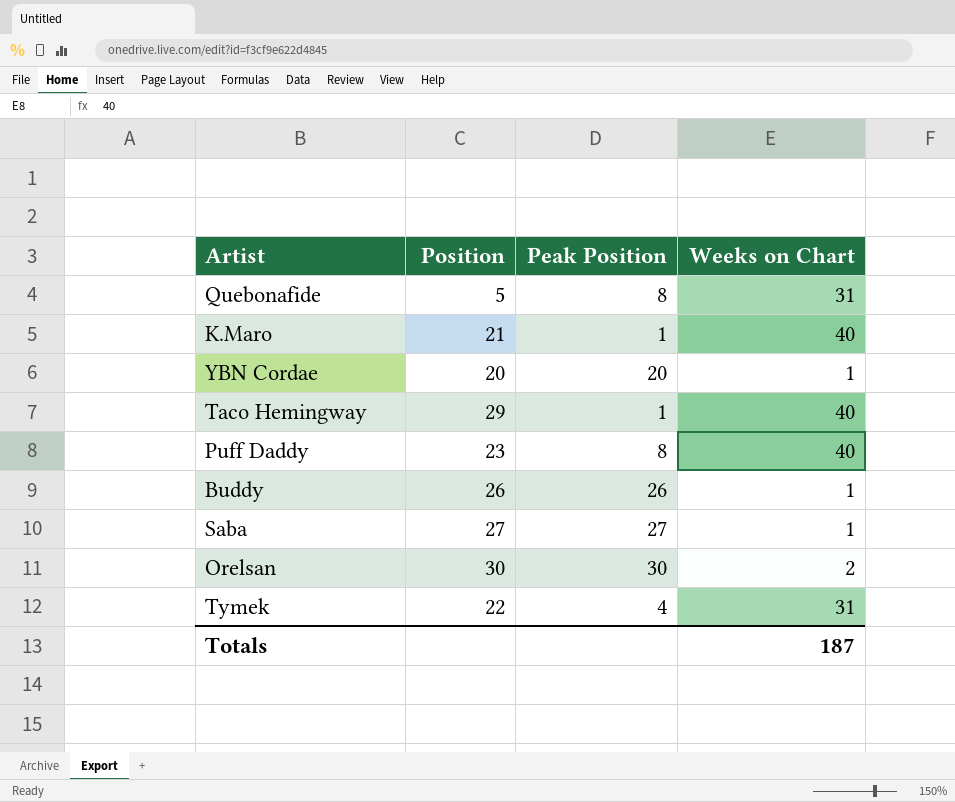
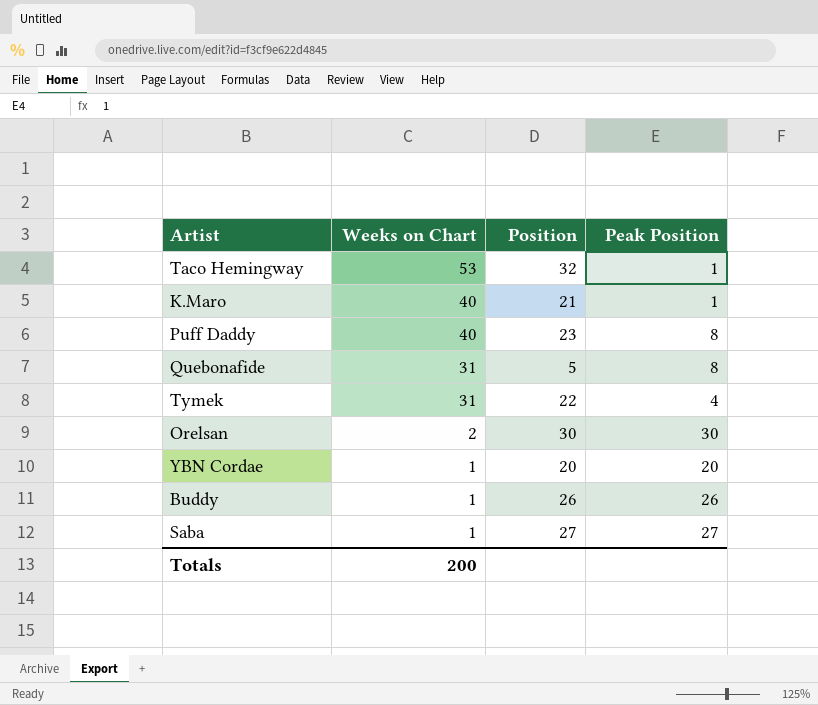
row order: none -> Weeks on Chart descending
column Weeks on Chart | position: 4 -> 2
Taco Hemingway | Weeks on Chart: 40 -> 53
Taco Hemingway | Position: 29 -> 32
Totals | Weeks on Chart: 187 -> 200

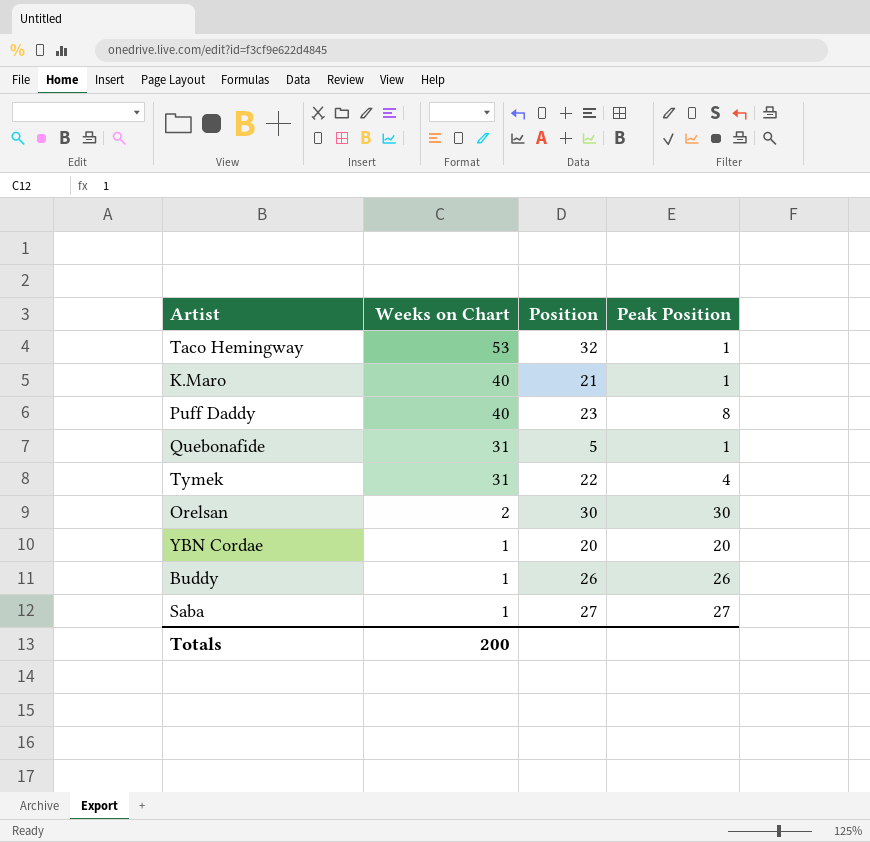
Quebonafide | Peak Position: 8 -> 1

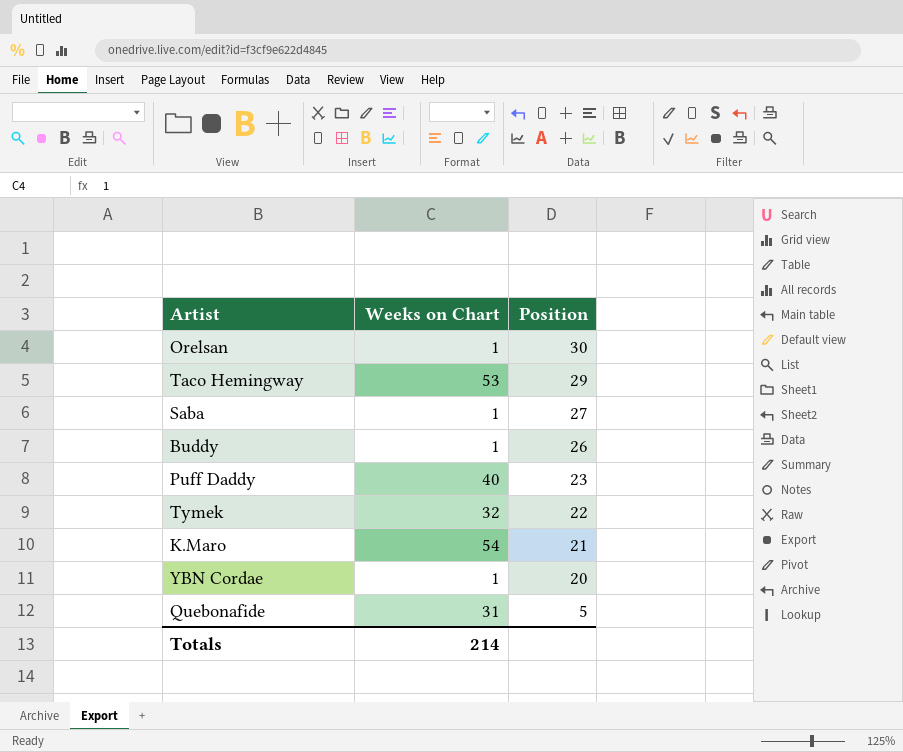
row order: Weeks on Chart descending -> Position descending
column Peak Position | position: 4 -> none
Orelsan | Weeks on Chart: 2 -> 1
Taco Hemingway | Position: 32 -> 29
Tymek | Weeks on Chart: 31 -> 32
K.Maro | Weeks on Chart: 40 -> 54
Totals | Weeks on Chart: 200 -> 214

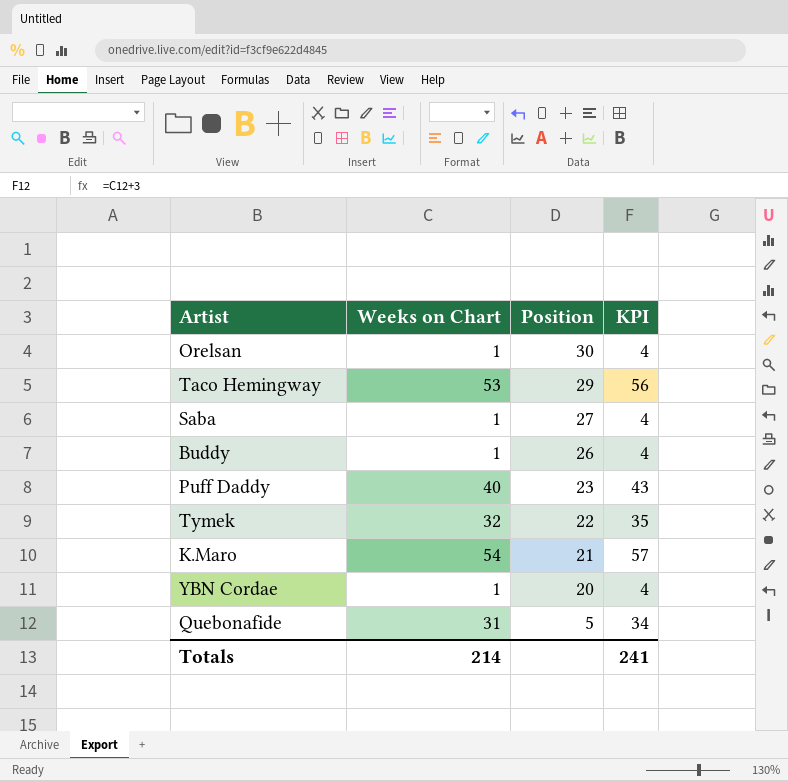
column KPI | formula: none -> [Weeks on Chart] + 3

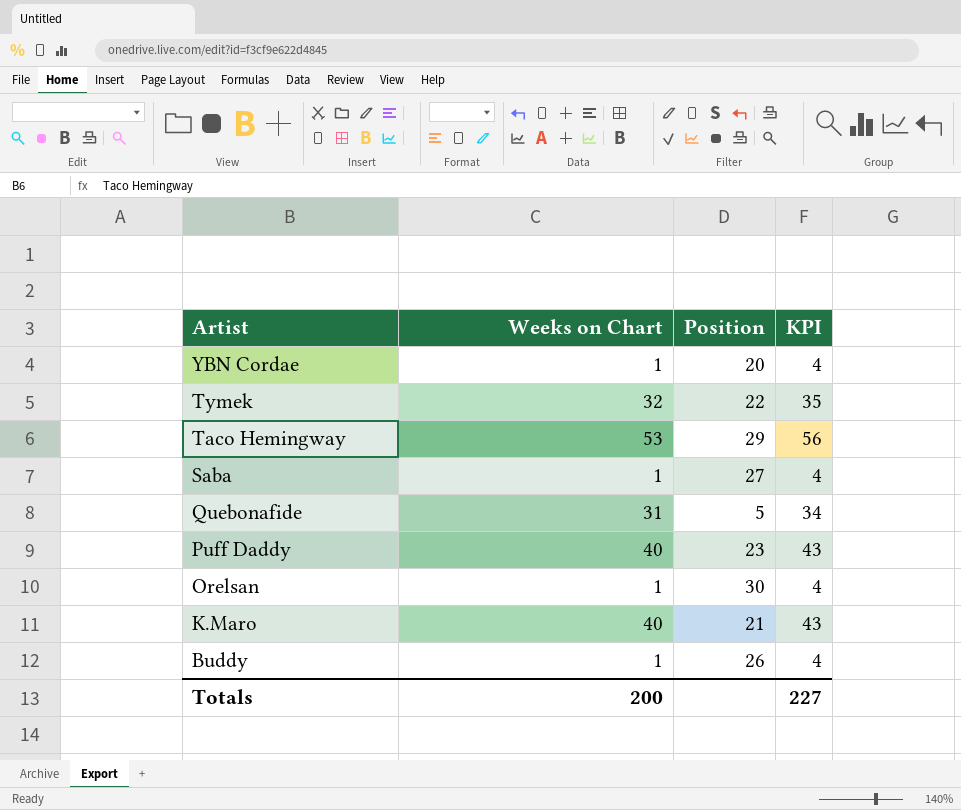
row order: Position descending -> Artist descending
K.Maro | Weeks on Chart: 54 -> 40
K.Maro | KPI: 57 -> 43
Totals | Weeks on Chart: 214 -> 200
Totals | KPI: 241 -> 227

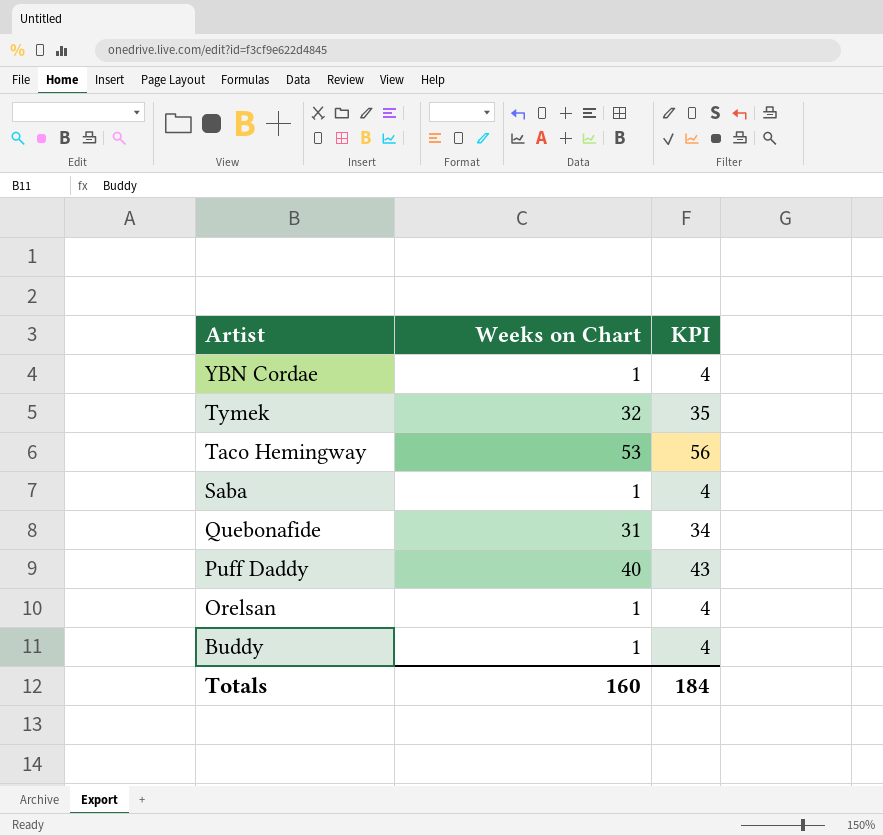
column Position | position: 3 -> none
row K.Maro: 40 | 21 | 43 -> none
Totals | Weeks on Chart: 200 -> 160
Totals | KPI: 227 -> 184

